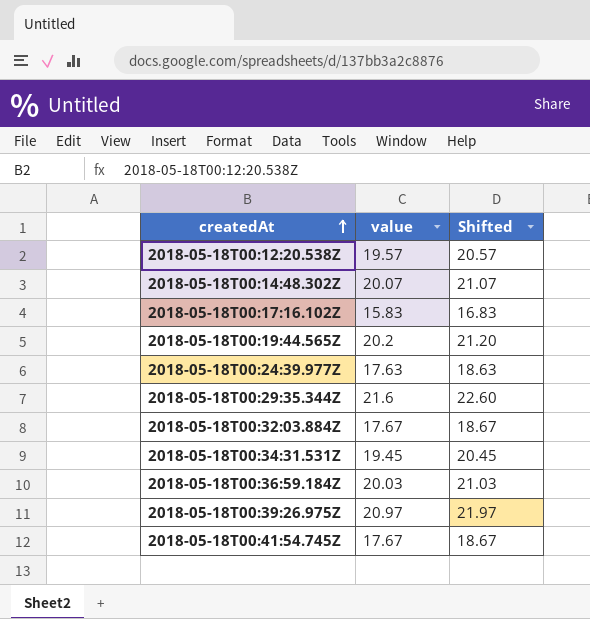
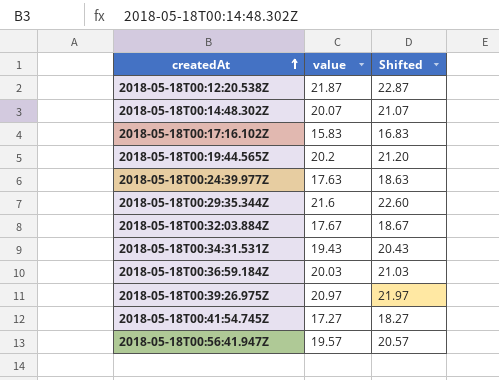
2018-05-18T00:12:20.538Z | value: 19.57 -> 21.87
2018-05-18T00:12:20.538Z | Shifted: 20.57 -> 22.87
2018-05-18T00:34:31.531Z | value: 19.45 -> 19.43
2018-05-18T00:34:31.531Z | Shifted: 20.45 -> 20.43
2018-05-18T00:41:54.745Z | value: 17.67 -> 17.27
2018-05-18T00:41:54.745Z | Shifted: 18.67 -> 18.27
row 2018-05-18T00:56:41.947Z: none -> 19.57 | 20.57

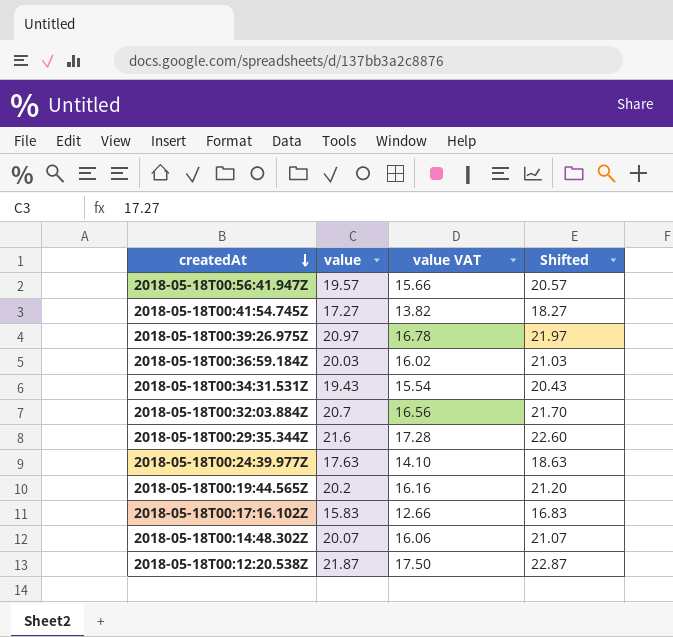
row order: createdAt ascending -> createdAt descending
column value VAT | formula: none -> [value] * 0.8
2018-05-18T00:32:03.884Z | value: 17.67 -> 20.7
2018-05-18T00:32:03.884Z | Shifted: 18.67 -> 21.70

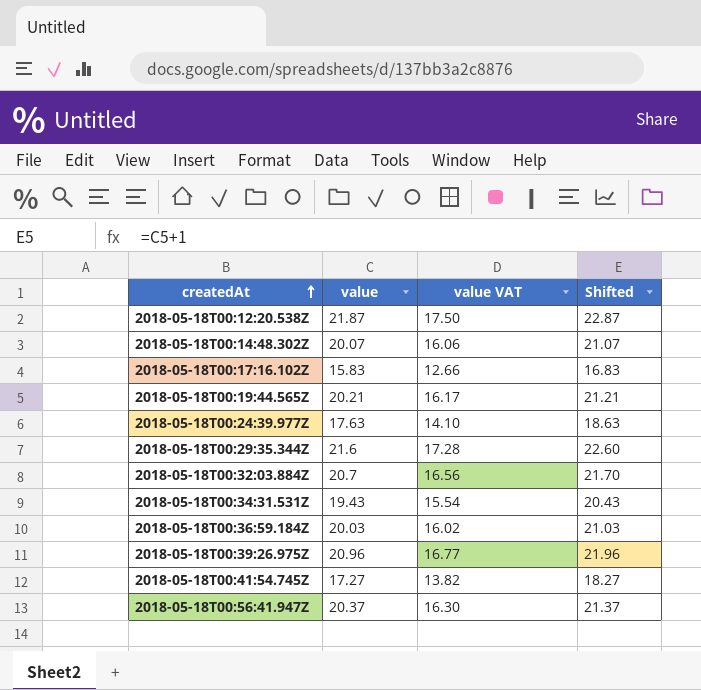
row order: createdAt descending -> createdAt ascending
2018-05-18T00:19:44.565Z | value: 20.2 -> 20.21
2018-05-18T00:19:44.565Z | value VAT: 16.16 -> 16.17
2018-05-18T00:19:44.565Z | Shifted: 21.20 -> 21.21
2018-05-18T00:39:26.975Z | value: 20.97 -> 20.96
2018-05-18T00:39:26.975Z | value VAT: 16.78 -> 16.77
2018-05-18T00:39:26.975Z | Shifted: 21.97 -> 21.96
2018-05-18T00:56:41.947Z | value: 19.57 -> 20.37
2018-05-18T00:56:41.947Z | value VAT: 15.66 -> 16.30
2018-05-18T00:56:41.947Z | Shifted: 20.57 -> 21.37

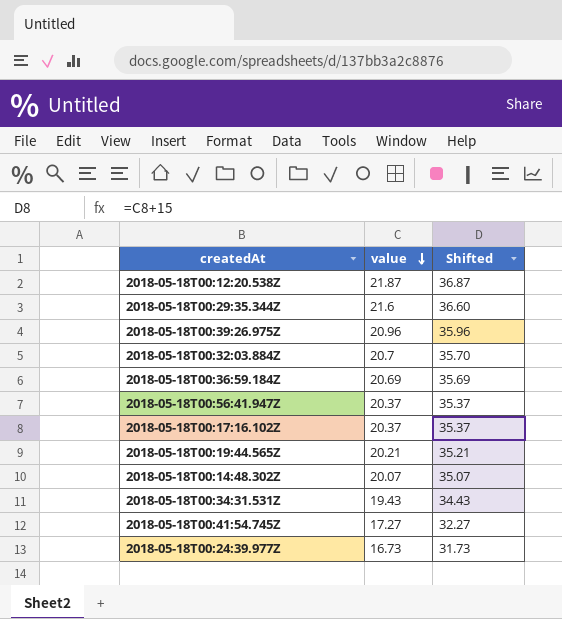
row order: createdAt ascending -> value descending
column value VAT | formula: [value] * 0.8 -> none
column Shifted | formula: [value] + 1 -> [value] + 15
2018-05-18T00:36:59.184Z | value: 20.03 -> 20.69
2018-05-18T00:17:16.102Z | value: 15.83 -> 20.37
2018-05-18T00:24:39.977Z | value: 17.63 -> 16.73

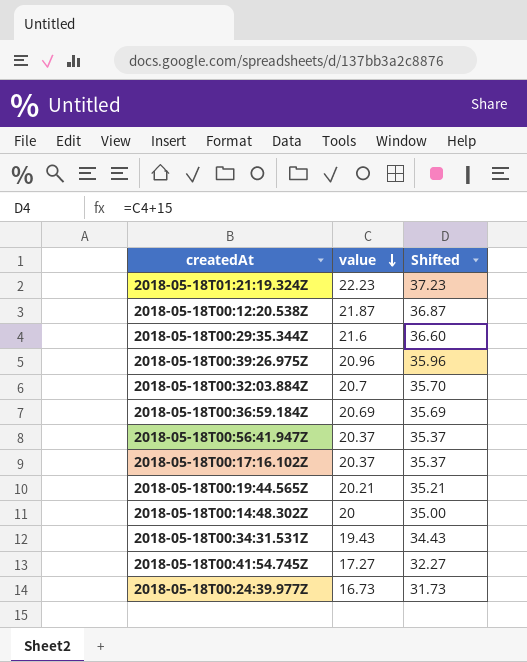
row 2018-05-18T01:21:19.324Z: none -> 22.23 | 37.23
2018-05-18T00:14:48.302Z | value: 20.07 -> 20
2018-05-18T00:14:48.302Z | Shifted: 35.07 -> 35.00

